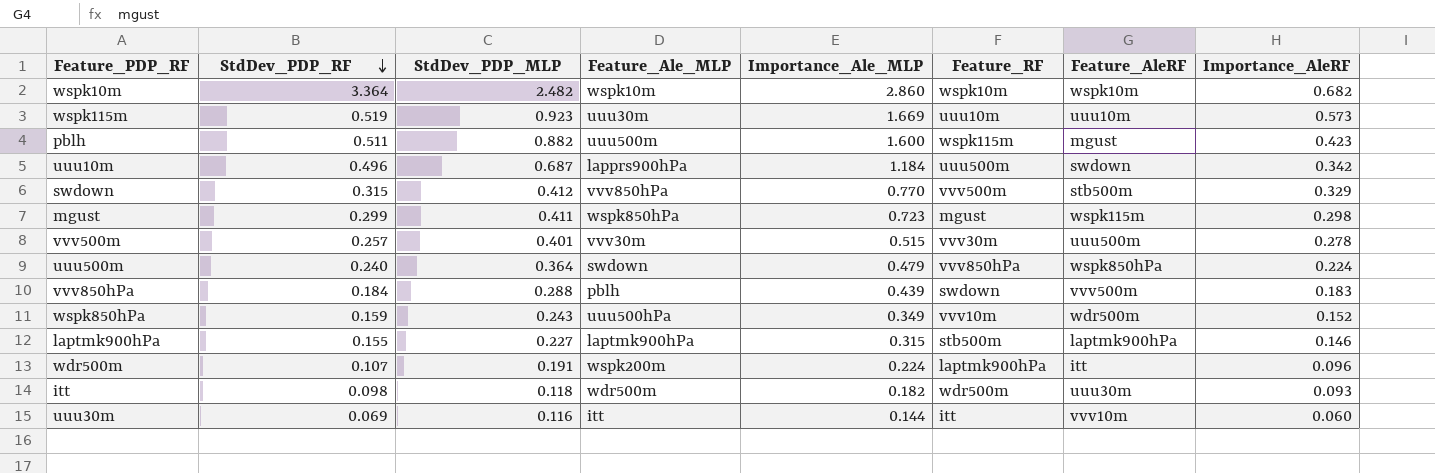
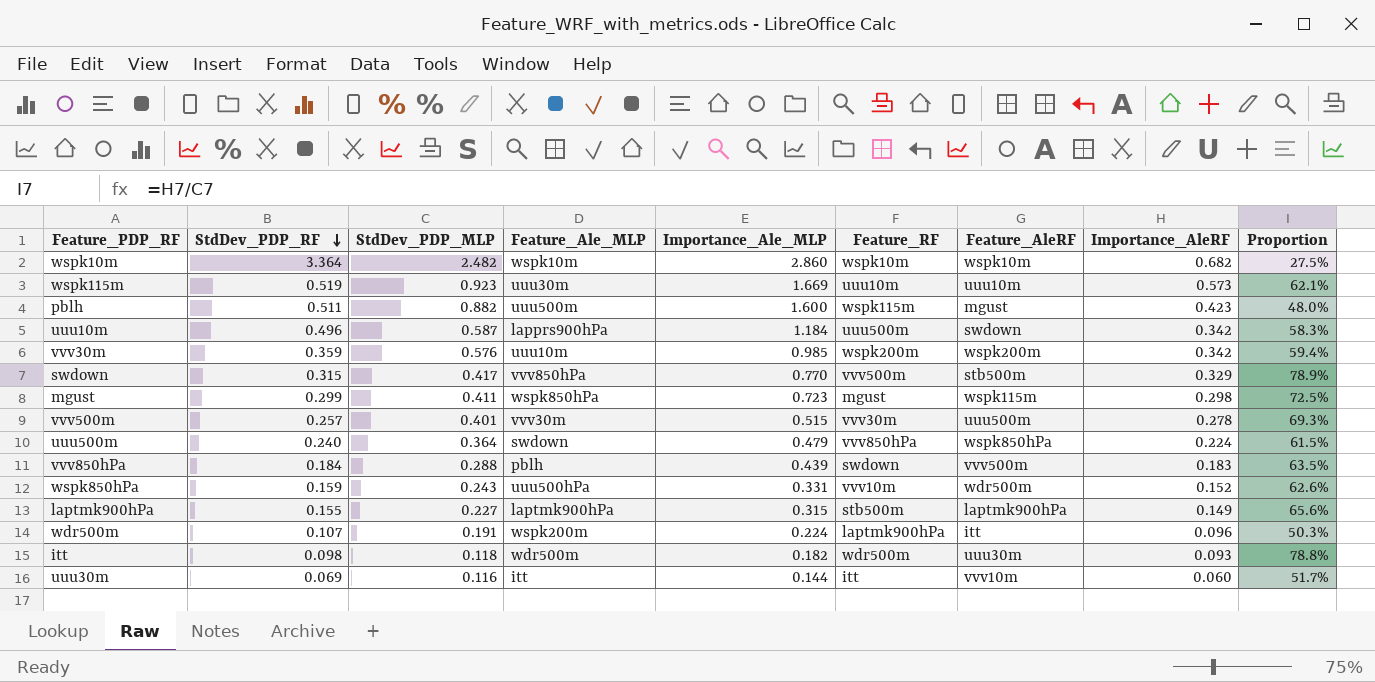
column Proportion | formula: none -> [Importance_AleRF] / [StdDev_PDP_MLP]
uuu10m | StdDev_PDP_MLP: 0.687 -> 0.587
row vvv30m: none -> 0.359 | 0.576 | uuu10m | 0.985 | wspk200m | wspk200m | 0.342 | 59.4%
swdown | StdDev_PDP_MLP: 0.412 -> 0.417
wspk850hPa | Importance_Ale_MLP: 0.349 -> 0.331
laptmk900hPa | Importance_AleRF: 0.146 -> 0.149

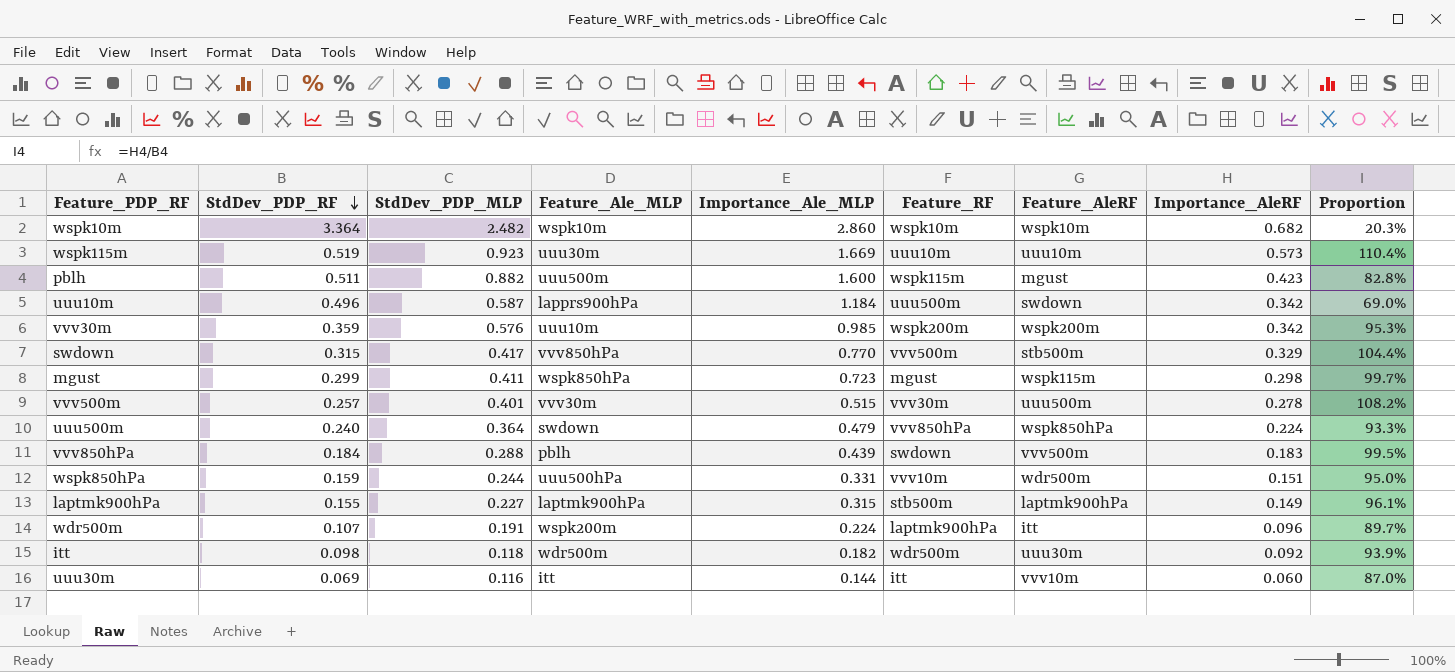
column Proportion | formula: [Importance_AleRF] / [StdDev_PDP_MLP] -> [Importance_AleRF] / [StdDev_PDP_RF]
wspk850hPa | StdDev_PDP_MLP: 0.243 -> 0.244
wspk850hPa | Importance_AleRF: 0.152 -> 0.151
itt | Importance_AleRF: 0.093 -> 0.092

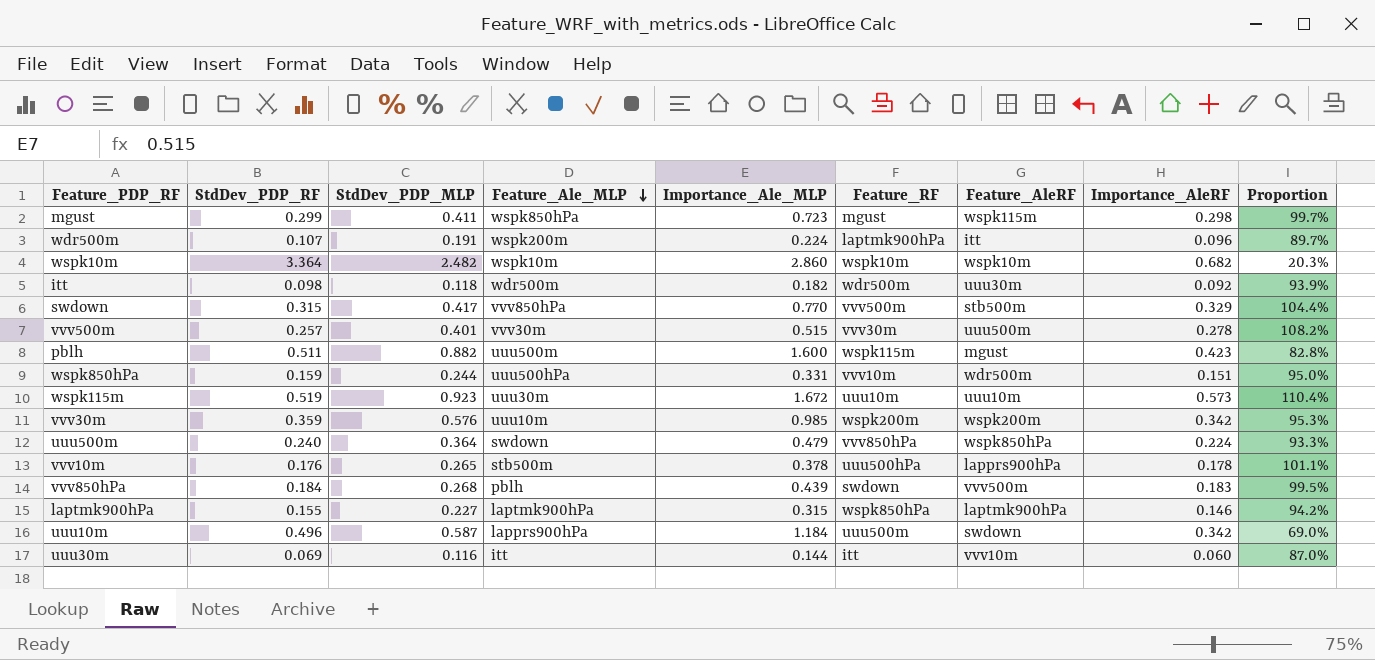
row order: StdDev_PDP_RF descending -> Feature_Ale_MLP descending
wspk115m | Importance_Ale_MLP: 1.669 -> 1.672
row vvv10m: none -> 0.176 | 0.265 | stb500m | 0.378 | uuu500hPa | lapprs900hPa | 0.178 | 101.1%
vvv850hPa | StdDev_PDP_MLP: 0.288 -> 0.268
laptmk900hPa | Feature_RF: stb500m -> wspk850hPa
laptmk900hPa | Importance_AleRF: 0.149 -> 0.146
laptmk900hPa | Proportion: 96.1% -> 94.2%

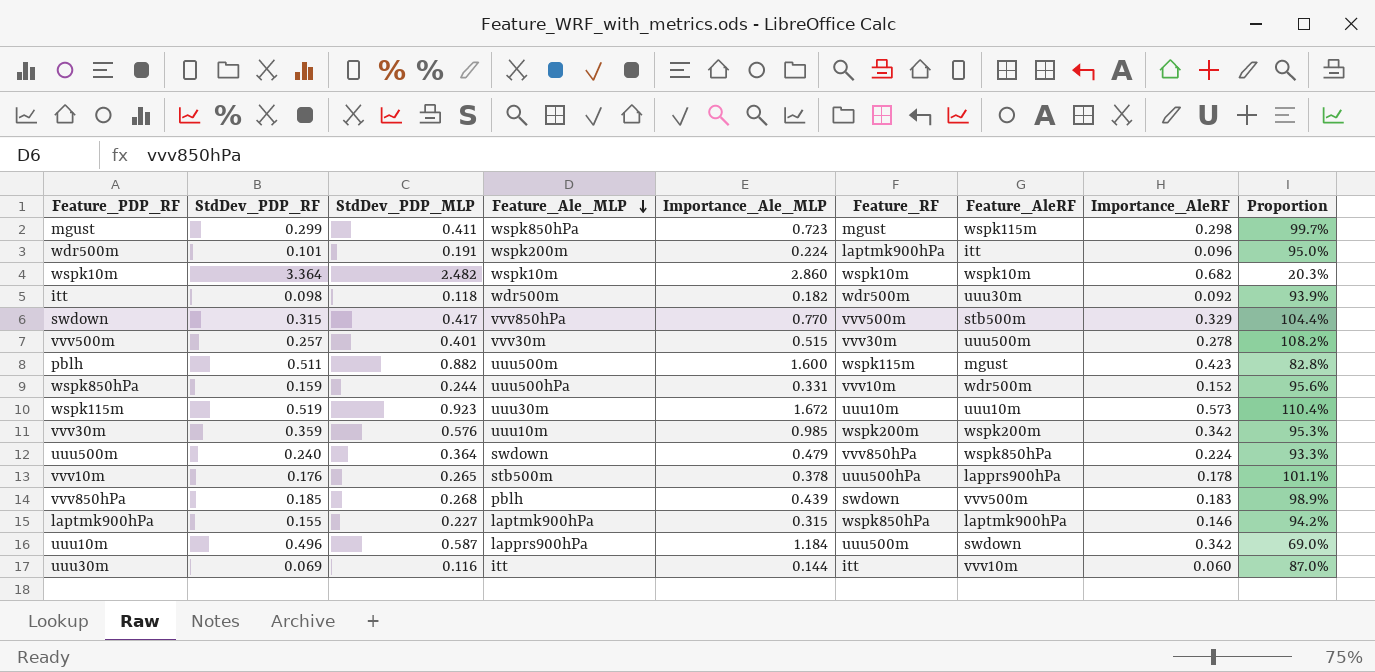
wdr500m | StdDev_PDP_RF: 0.107 -> 0.101
wdr500m | Proportion: 89.7% -> 95.0%
wspk850hPa | Importance_AleRF: 0.151 -> 0.152
wspk850hPa | Proportion: 95.0% -> 95.6%
vvv850hPa | StdDev_PDP_RF: 0.184 -> 0.185
vvv850hPa | Proportion: 99.5% -> 98.9%

